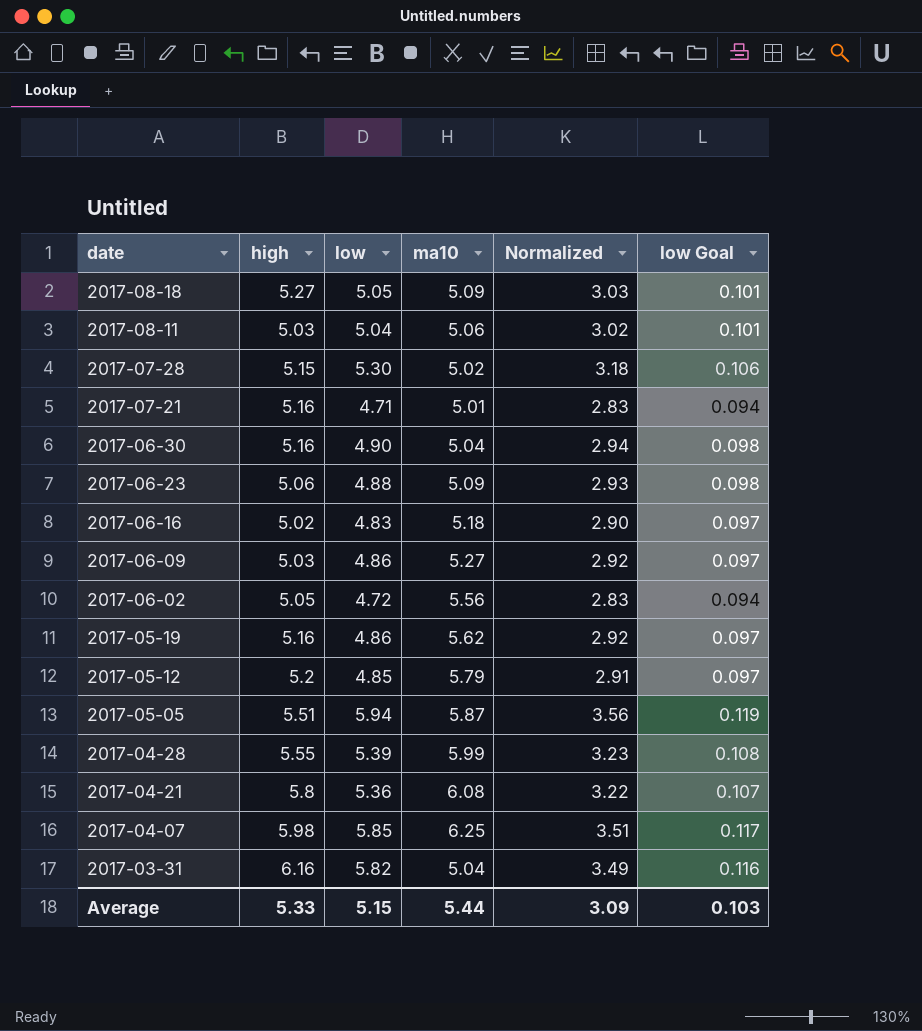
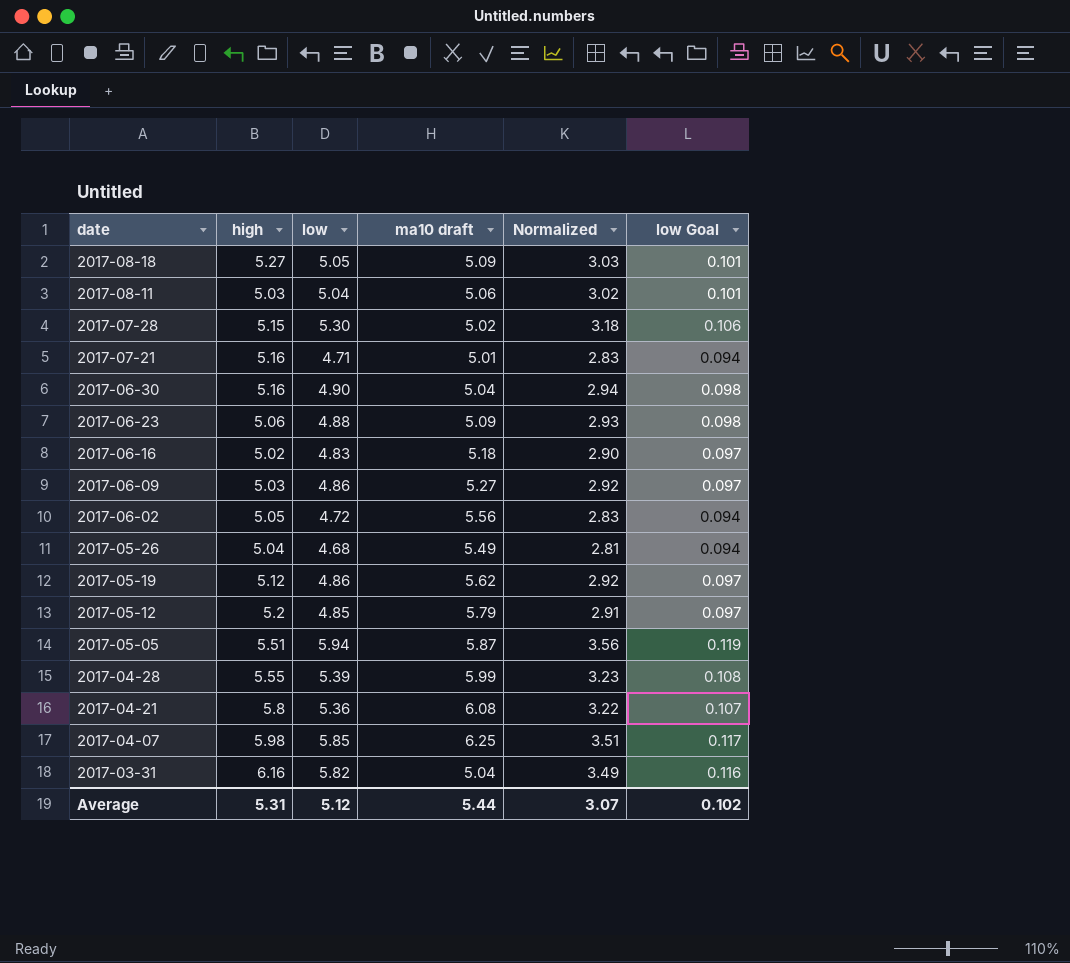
column name: ma10 -> ma10 draft
row 2017-05-26: none -> 5.04 | 4.68 | 5.49 | 2.81 | 0.094
2017-05-19 | high: 5.16 -> 5.12
Average | high: 5.33 -> 5.31
Average | low: 5.15 -> 5.12
Average | Normalized: 3.09 -> 3.07
Average | low Goal: 0.103 -> 0.102

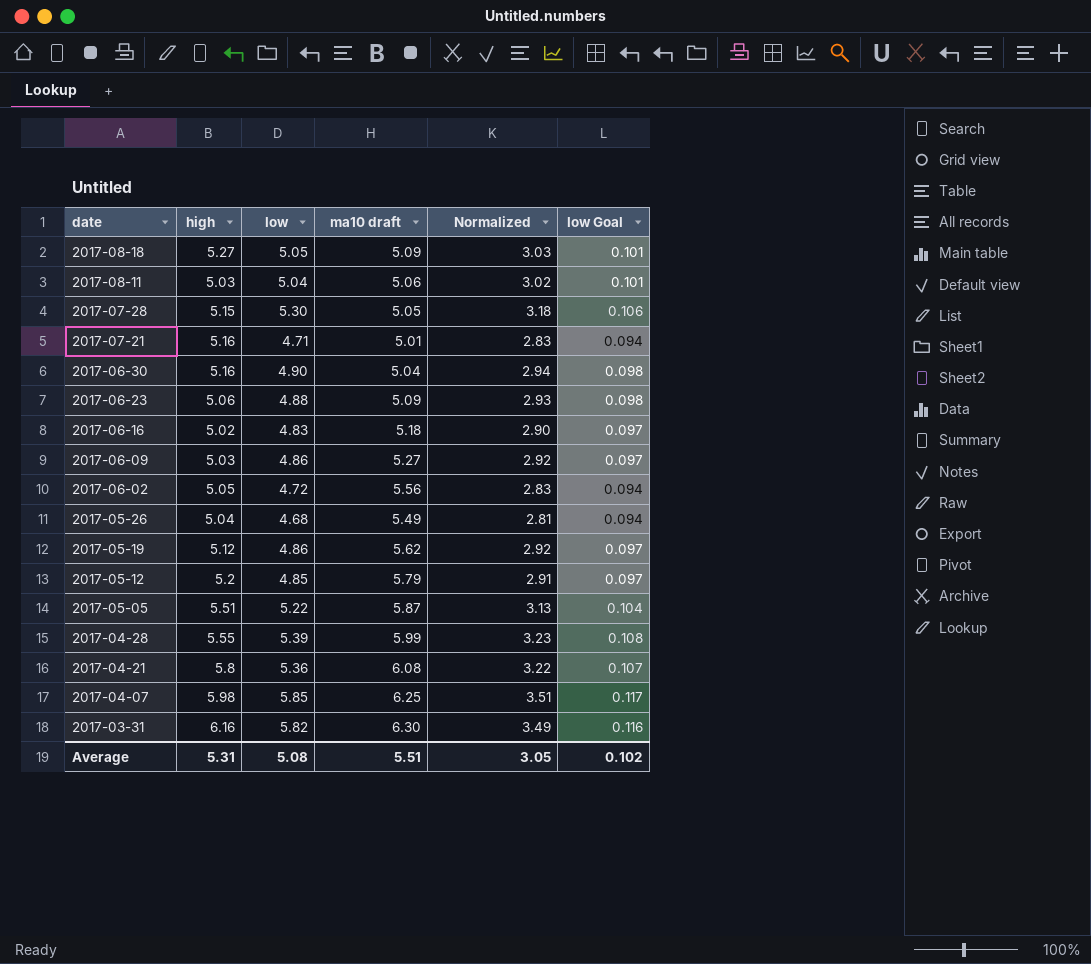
2017-07-28 | ma10 draft: 5.02 -> 5.05
2017-05-05 | low: 5.94 -> 5.22
2017-05-05 | Normalized: 3.56 -> 3.13
2017-05-05 | low Goal: 0.119 -> 0.104
2017-03-31 | ma10 draft: 5.04 -> 6.30
Average | low: 5.12 -> 5.08
Average | ma10 draft: 5.44 -> 5.51
Average | Normalized: 3.07 -> 3.05

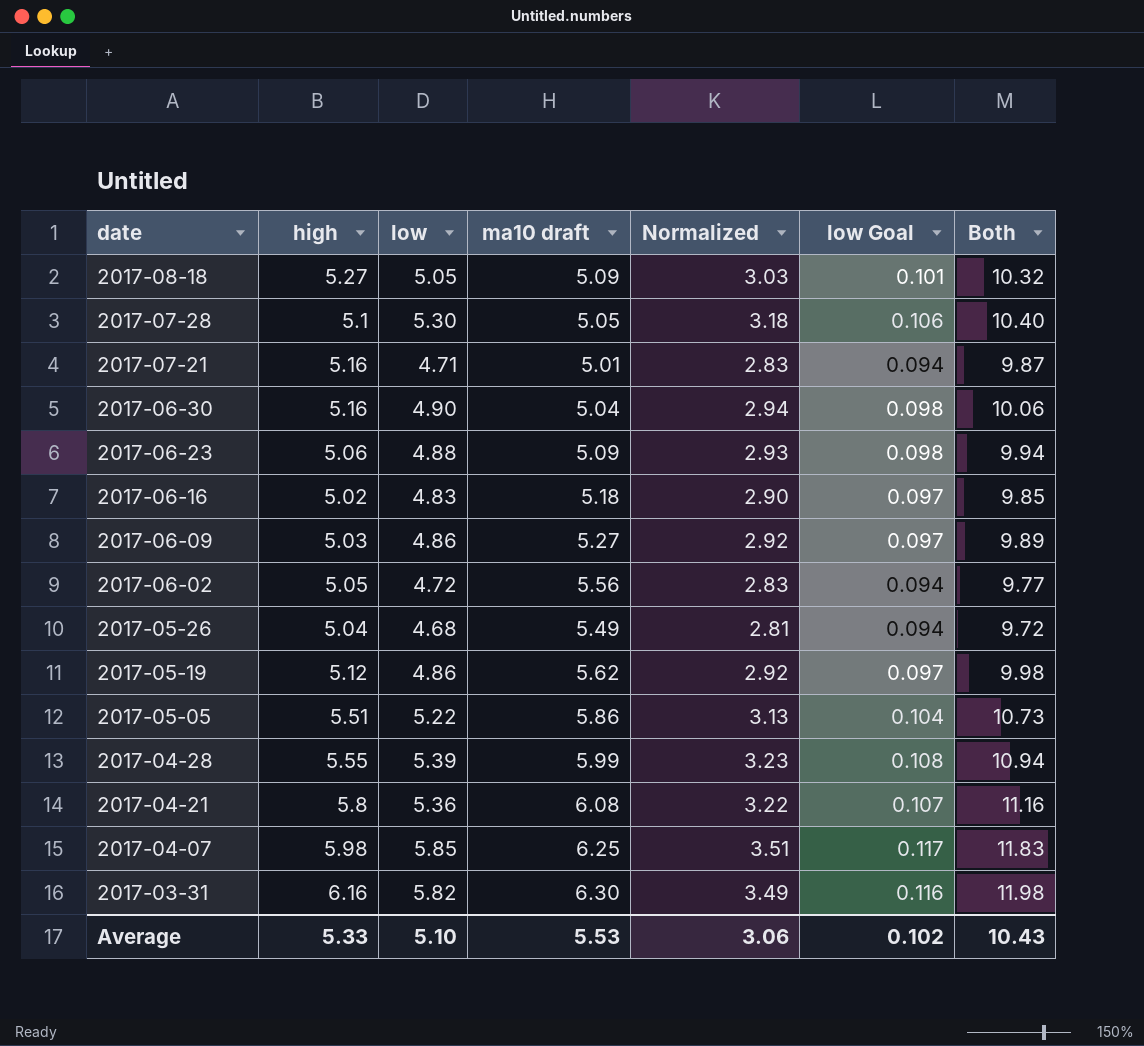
column Both | formula: none -> [high] + [low]
row 2017-08-11: 5.03 | 5.04 | 5.06 | 3.02 | 0.101 -> none
row 2017-05-12: 5.2 | 4.85 | 5.79 | 2.91 | 0.097 -> none
2017-07-28 | high: 5.15 -> 5.1
2017-05-05 | ma10 draft: 5.87 -> 5.86
Average | high: 5.31 -> 5.33
Average | low: 5.08 -> 5.10
Average | ma10 draft: 5.51 -> 5.53
Average | Normalized: 3.05 -> 3.06

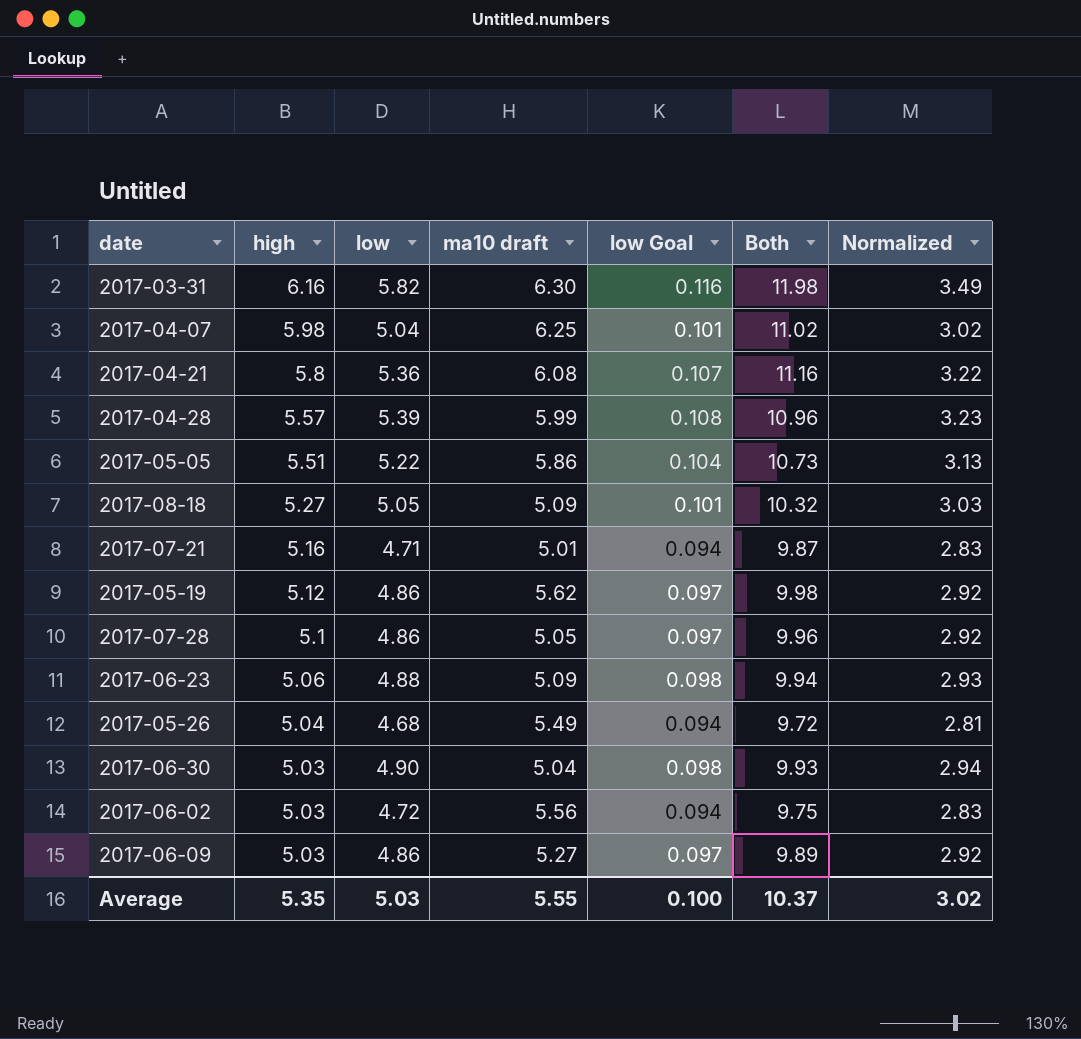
row order: date descending -> high descending
column Normalized | position: 5 -> 7
row 2017-06-16: 5.02 | 4.83 | 5.18 | 2.90 | 0.097 | 9.85 -> none
2017-04-07 | low: 5.85 -> 5.04
2017-04-07 | low Goal: 0.117 -> 0.101
2017-04-07 | Both: 11.83 -> 11.02
2017-04-07 | Normalized: 3.51 -> 3.02
2017-04-28 | high: 5.55 -> 5.57
2017-04-28 | Both: 10.94 -> 10.96
2017-07-28 | low: 5.30 -> 4.86
2017-07-28 | low Goal: 0.106 -> 0.097
2017-07-28 | Both: 10.40 -> 9.96
2017-07-28 | Normalized: 3.18 -> 2.92
2017-06-30 | high: 5.16 -> 5.03
2017-06-30 | Both: 10.06 -> 9.93
2017-06-02 | high: 5.05 -> 5.03
2017-06-02 | Both: 9.77 -> 9.75
Average | high: 5.33 -> 5.35
Average | low: 5.10 -> 5.03
Average | ma10 draft: 5.53 -> 5.55
Average | low Goal: 0.102 -> 0.100
Average | Both: 10.43 -> 10.37
Average | Normalized: 3.06 -> 3.02

